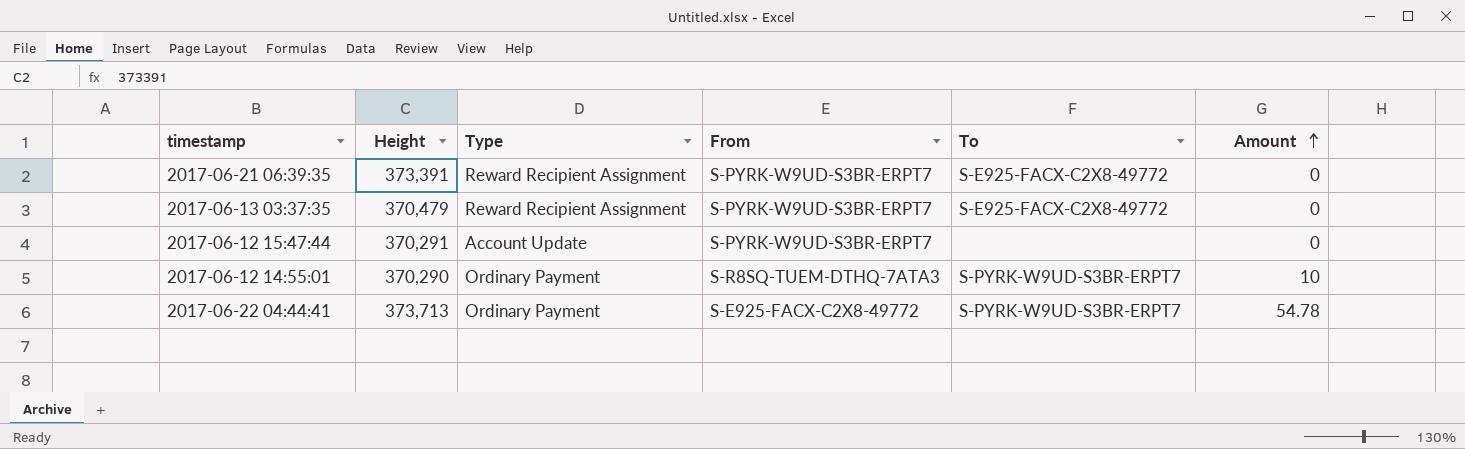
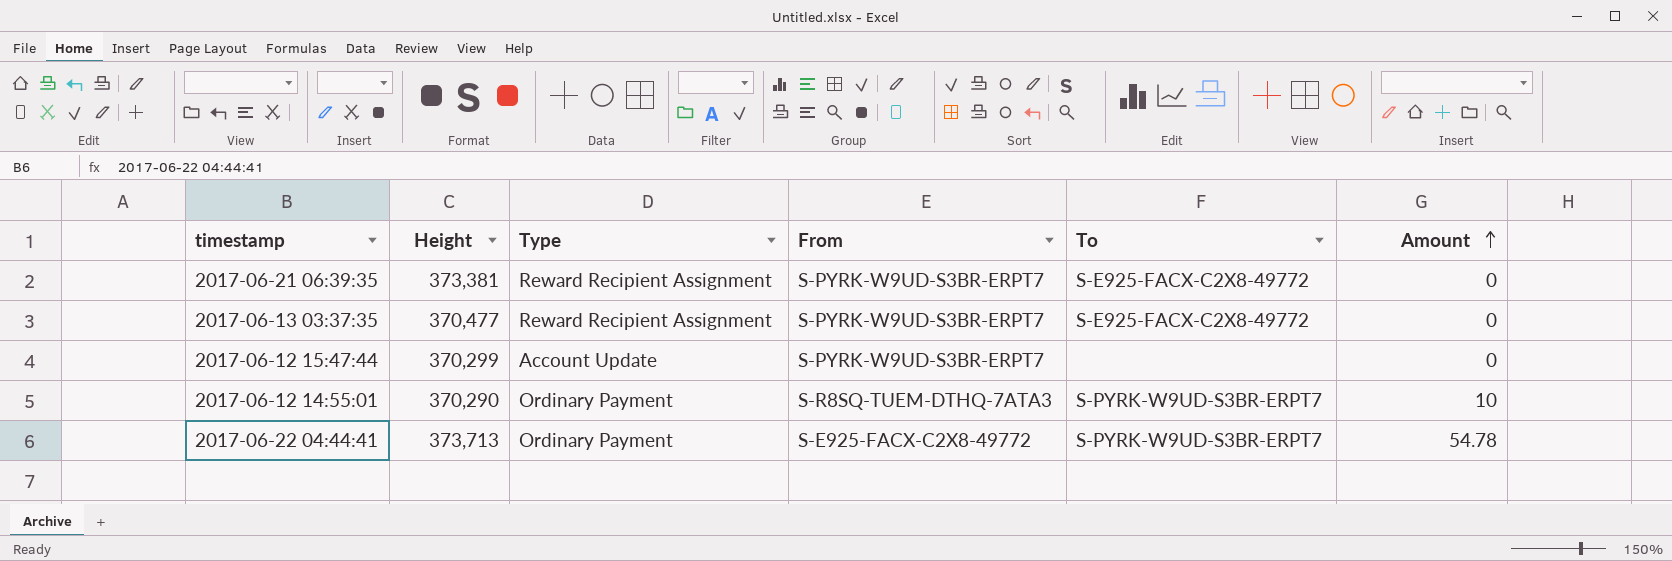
2017-06-21 06:39:35 | Height: 373,391 -> 373,381
2017-06-13 03:37:35 | Height: 370,479 -> 370,477
2017-06-12 15:47:44 | Height: 370,291 -> 370,299

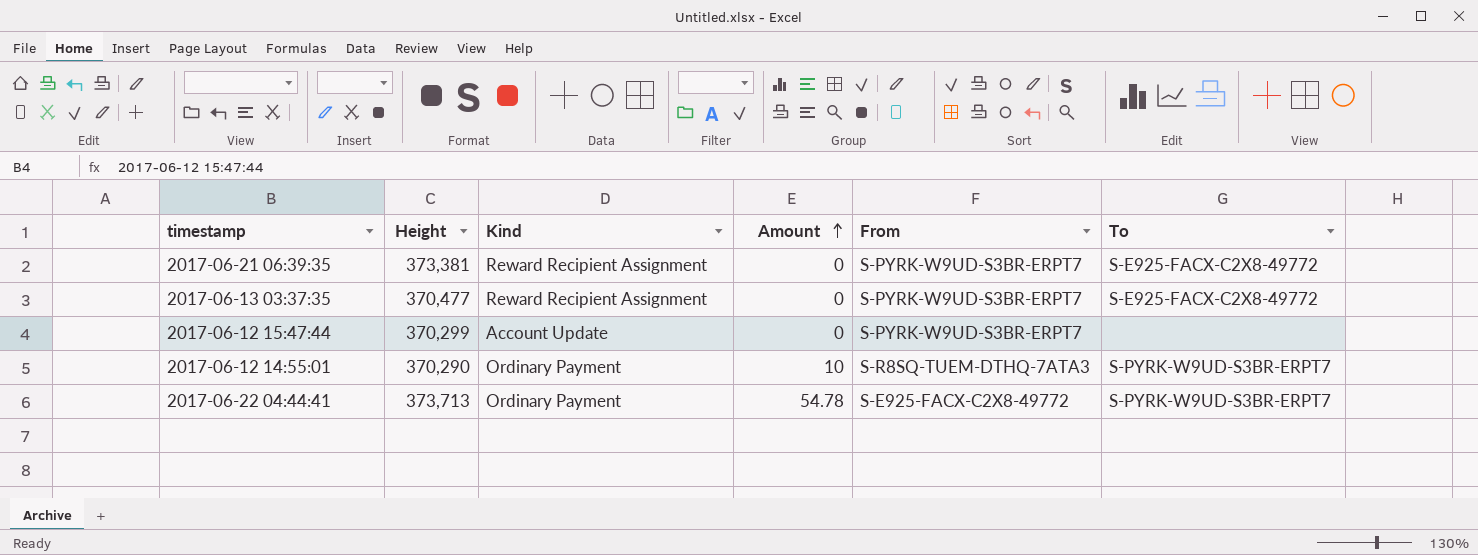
column name: Type -> Kind
column Amount | position: 6 -> 4

